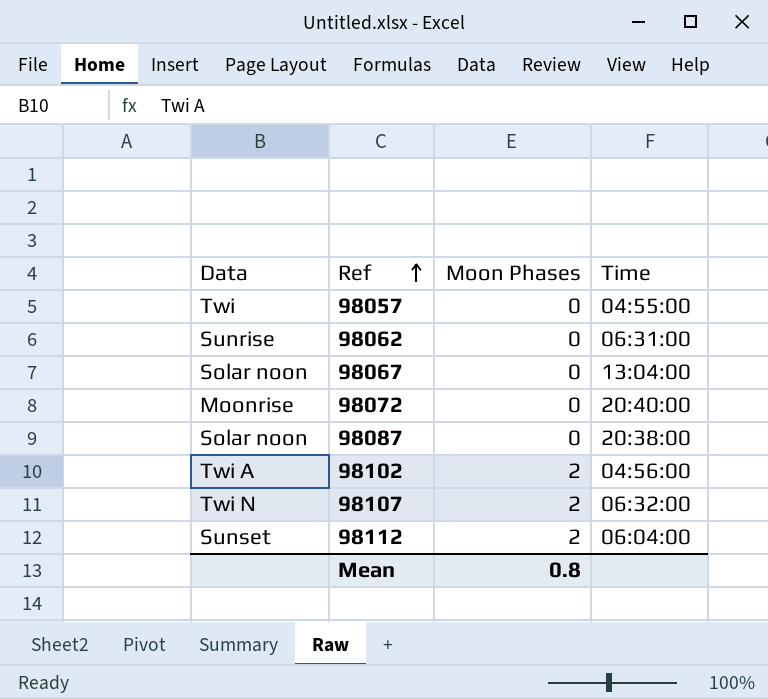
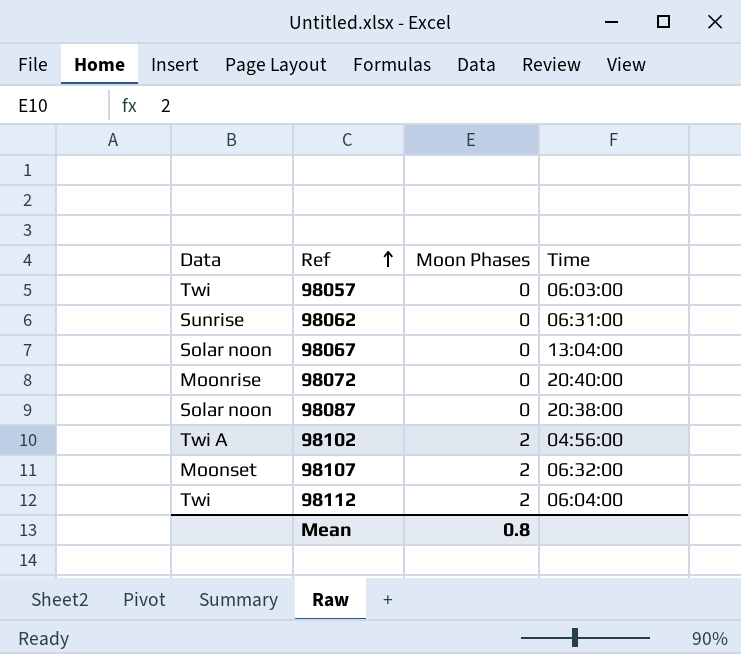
98057 | Time: 04:55:00 -> 06:03:00
98107 | Data: Twi N -> Moonset
98112 | Data: Sunset -> Twi

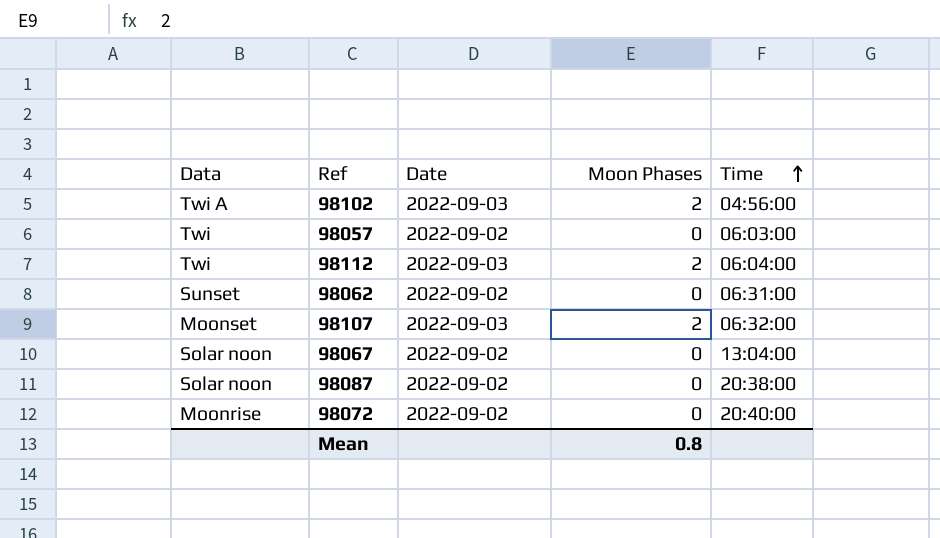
row order: Ref ascending -> Time ascending
column Date | position: none -> 3
98062 | Data: Sunrise -> Sunset

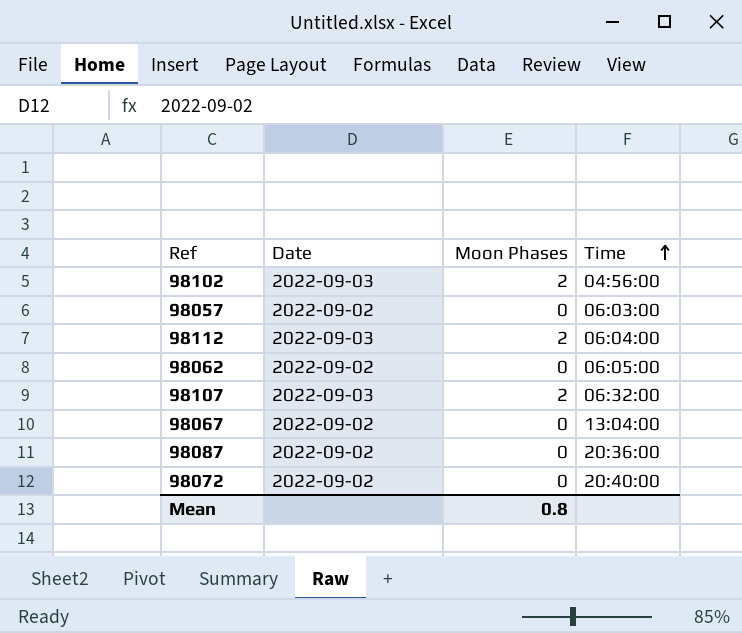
column Data | position: 1 -> none
98062 | Time: 06:31:00 -> 06:05:00
98087 | Time: 20:38:00 -> 20:36:00

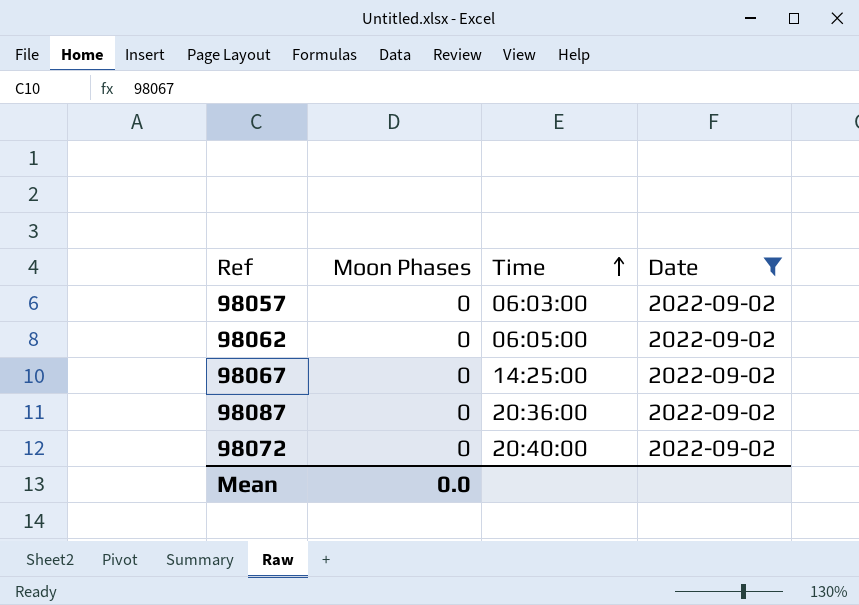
filter: none -> Date = 2022-09-02
column Date | position: 2 -> 4
98067 | Time: 13:04:00 -> 14:25:00
Mean | Moon Phases: 0.8 -> 0.0

